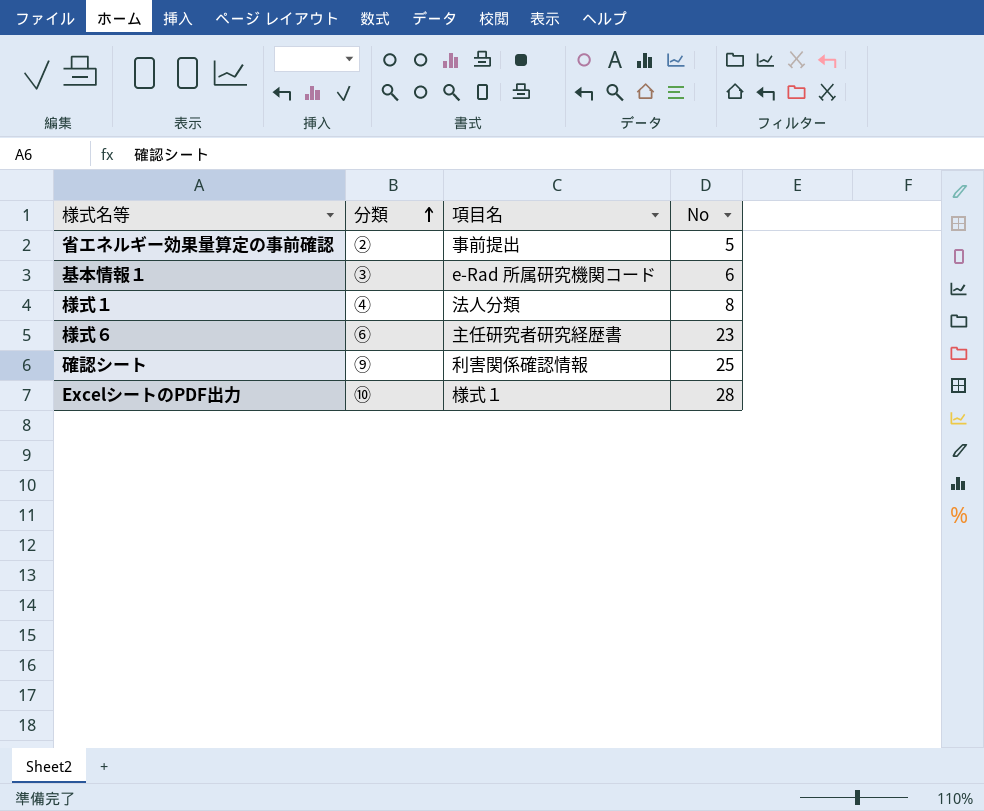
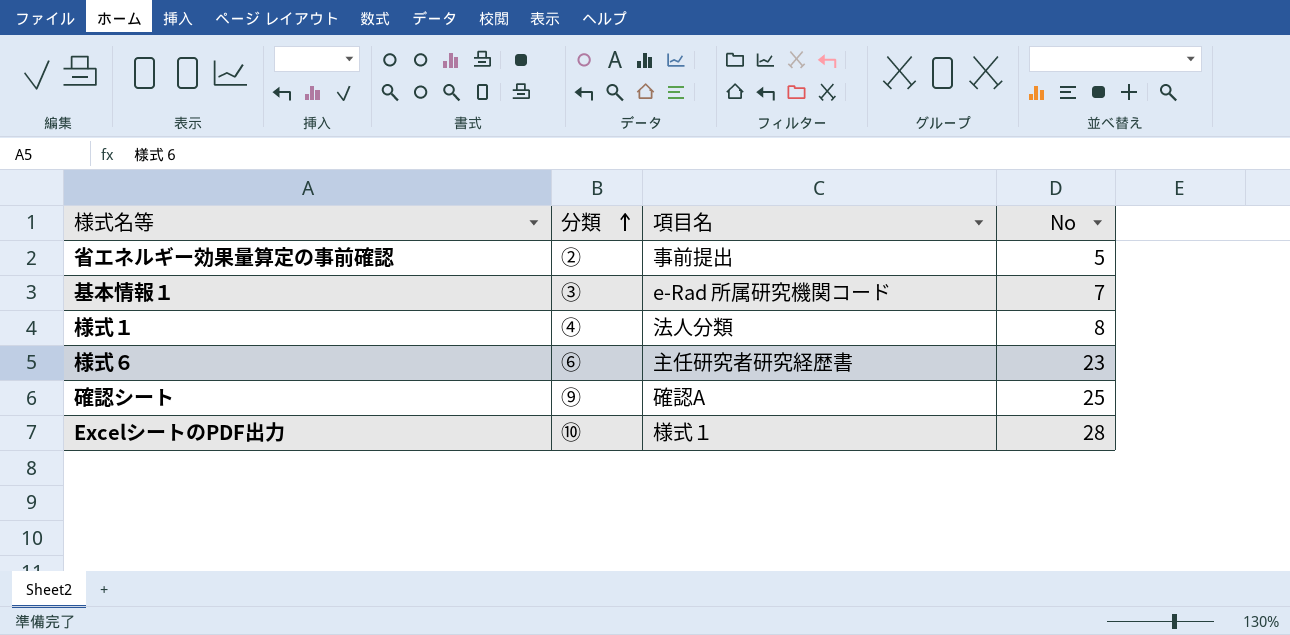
基本情報１ | No: 6 -> 7
確認シート | 項目名: 利害関係確認情報 -> 確認A

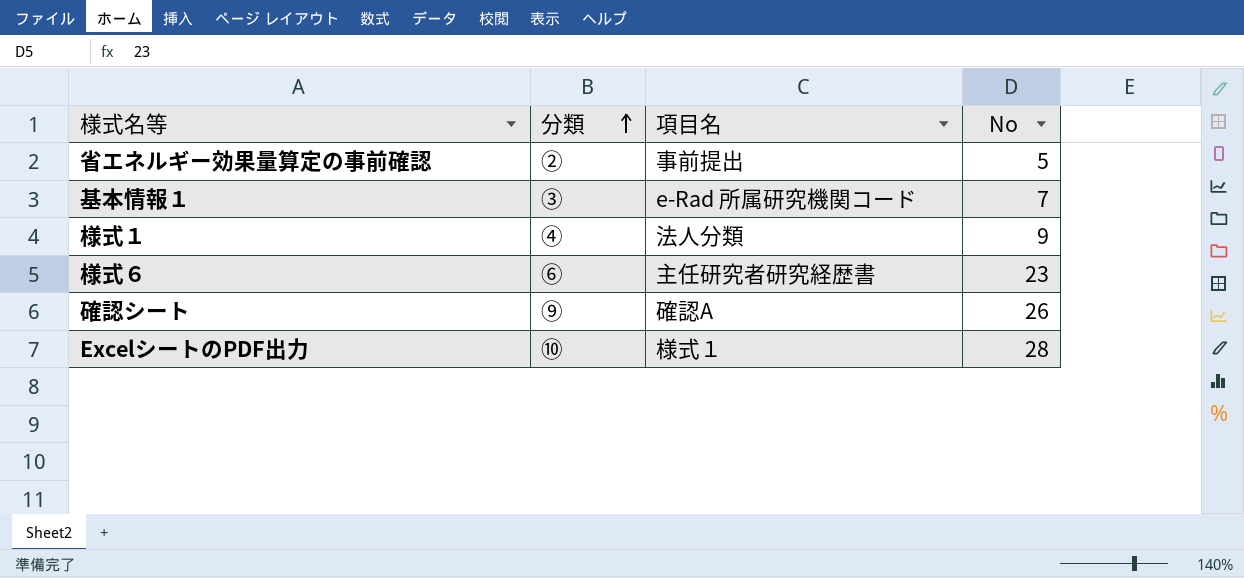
様式１ | No: 8 -> 9
確認シート | No: 25 -> 26

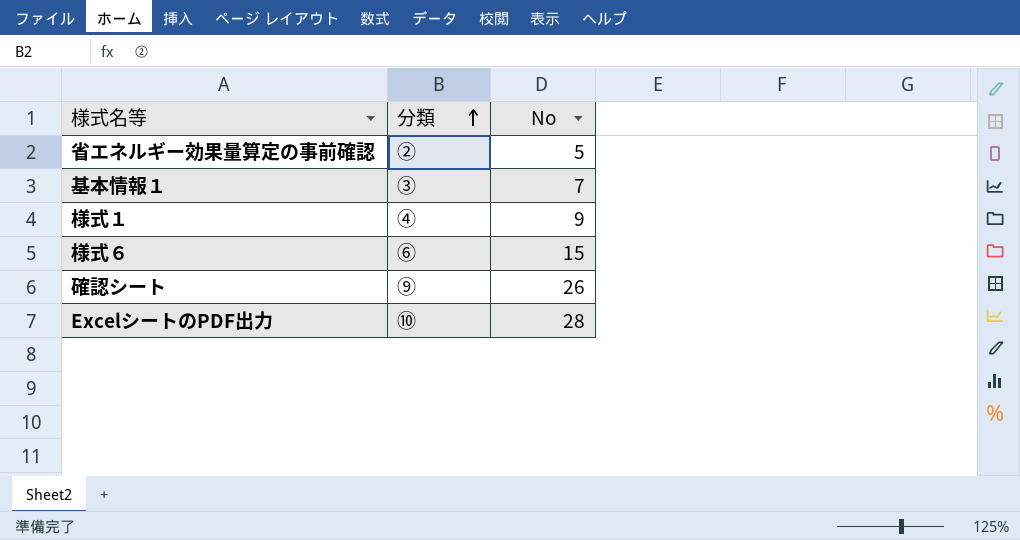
column 項目名 | position: 3 -> none
様式６ | No: 23 -> 15

